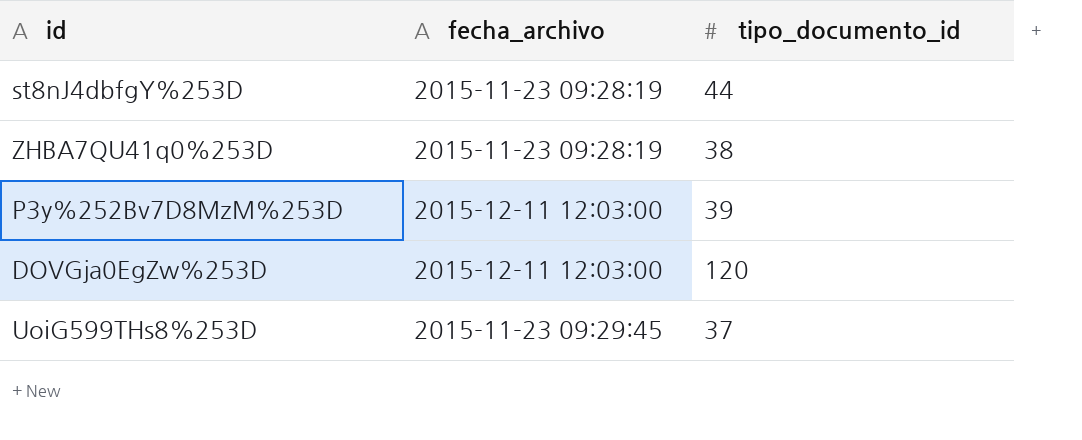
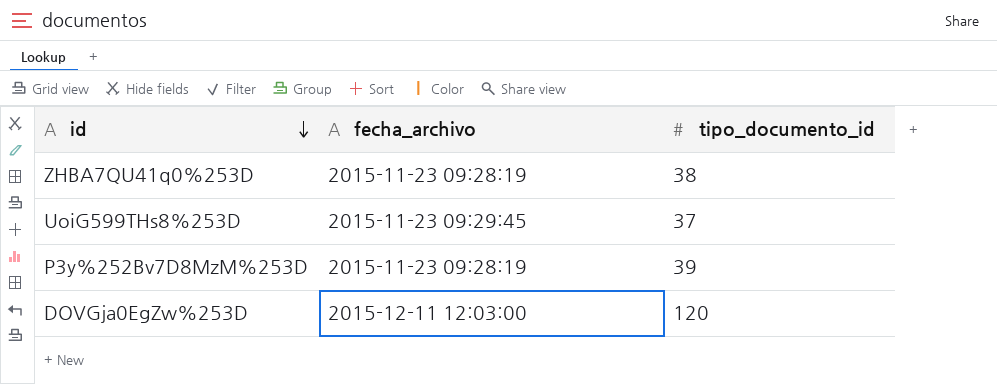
row order: none -> id descending
row st8nJ4dbfgY%253D: 2015-11-23 09:28:19 | 44 -> none
P3y%252Bv7D8MzM%253D | fecha_archivo: 2015-12-11 12:03:00 -> 2015-11-23 09:28:19

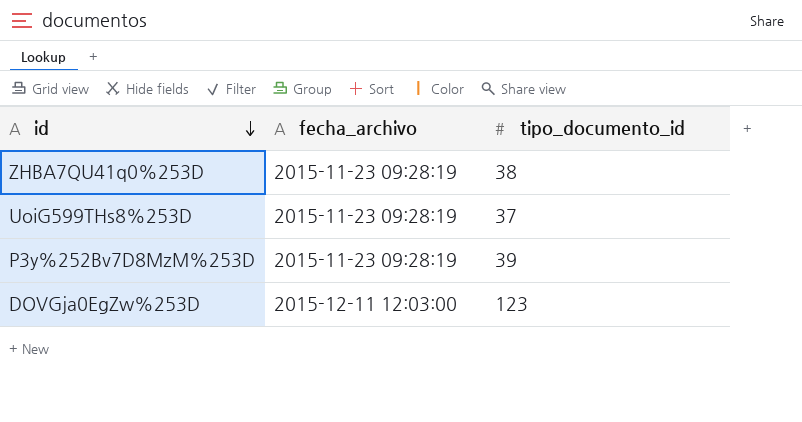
UoiG599THs8%253D | fecha_archivo: 2015-11-23 09:29:45 -> 2015-11-23 09:28:19
DOVGja0EgZw%253D | tipo_documento_id: 120 -> 123

